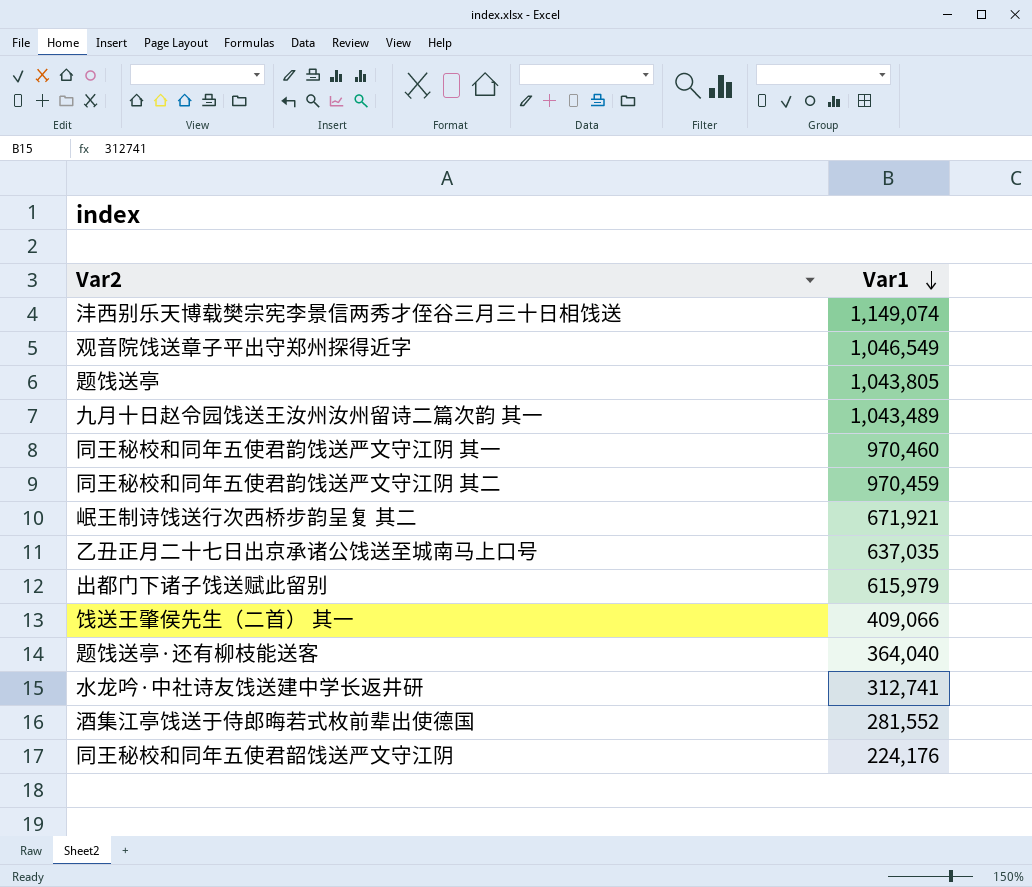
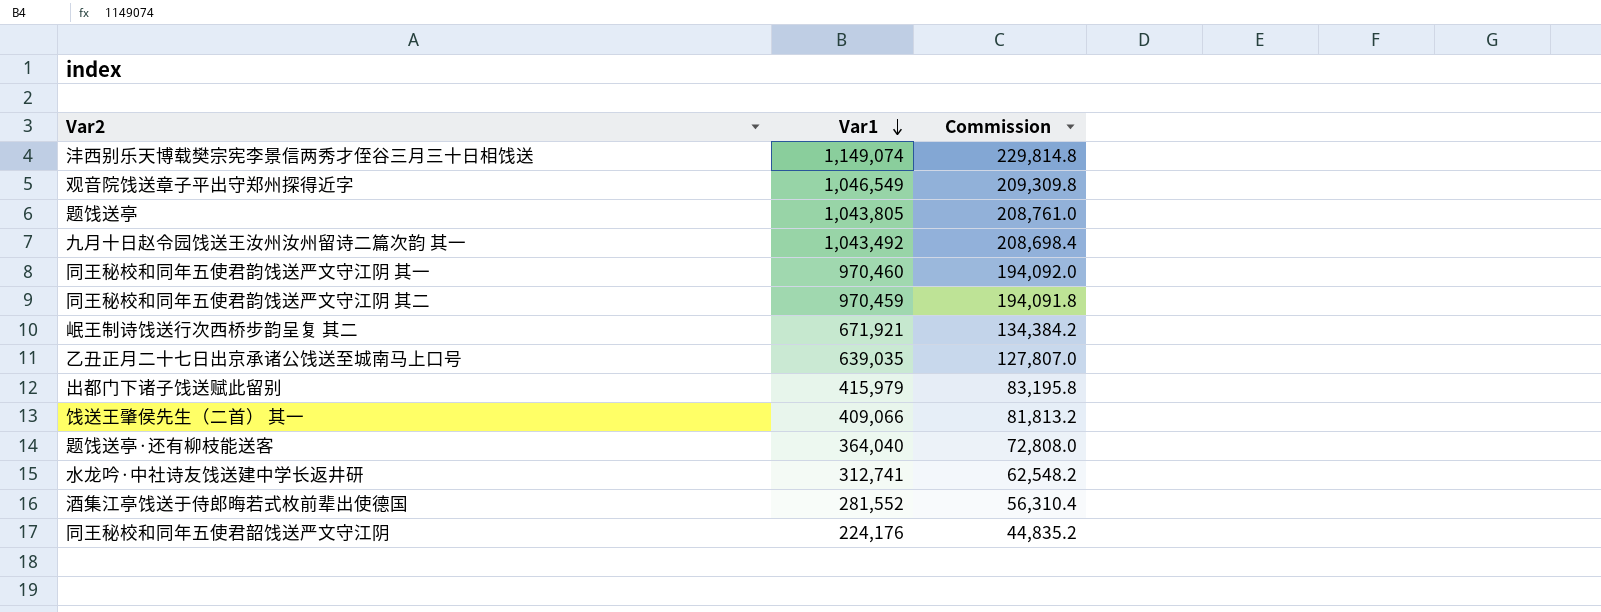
column Commission | formula: none -> [Var1] * 0.2
九月十日赵令园饯送王汝州汝州留诗二篇次韵 其一 | Var1: 1,043,489 -> 1,043,492
乙丑正月二十七日出京承诸公饯送至城南马上口号 | Var1: 637,035 -> 639,035
出都门下诸子饯送赋此留别 | Var1: 615,979 -> 415,979

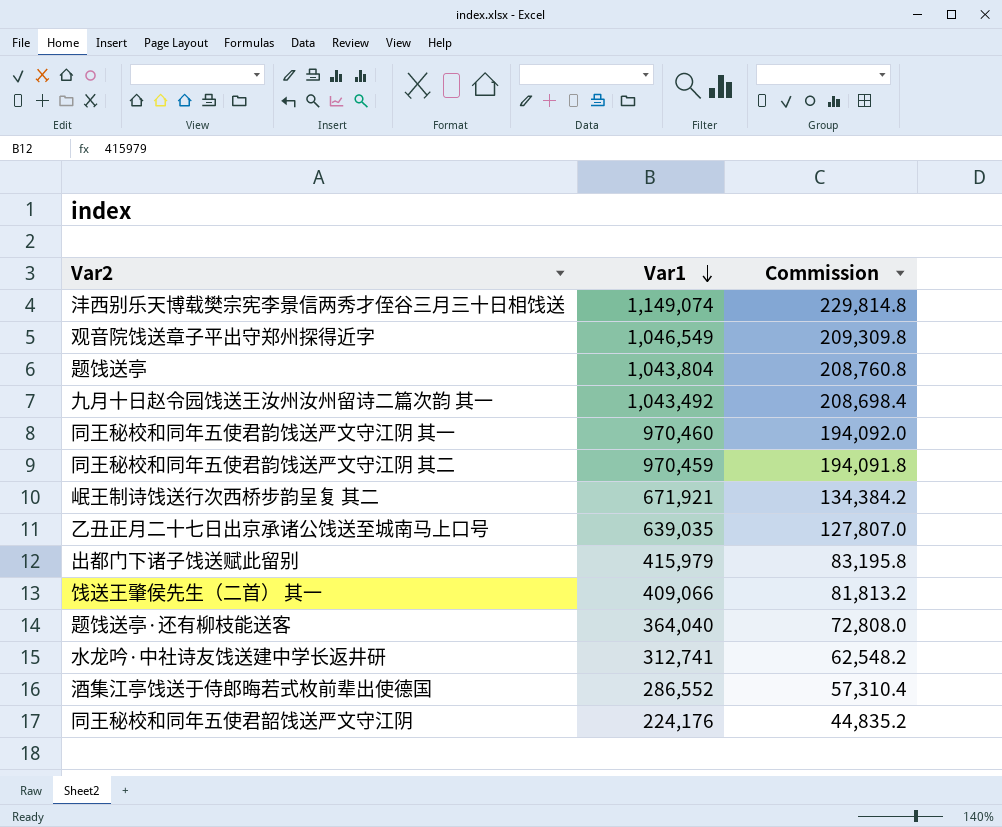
题饯送亭 | Var1: 1,043,805 -> 1,043,804
题饯送亭 | Commission: 208,761.0 -> 208,760.8
酒集江亭饯送于侍郎晦若式枚前辈出使德国 | Var1: 281,552 -> 286,552
酒集江亭饯送于侍郎晦若式枚前辈出使德国 | Commission: 56,310.4 -> 57,310.4

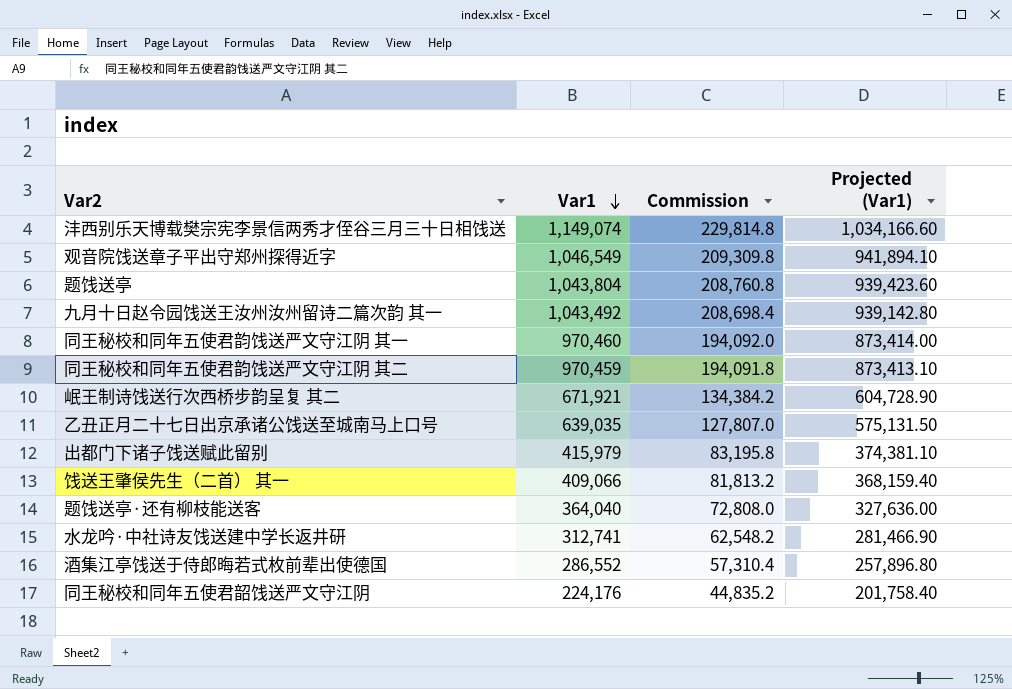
column Projected (Var1) | formula: none -> [Var1] * 0.9

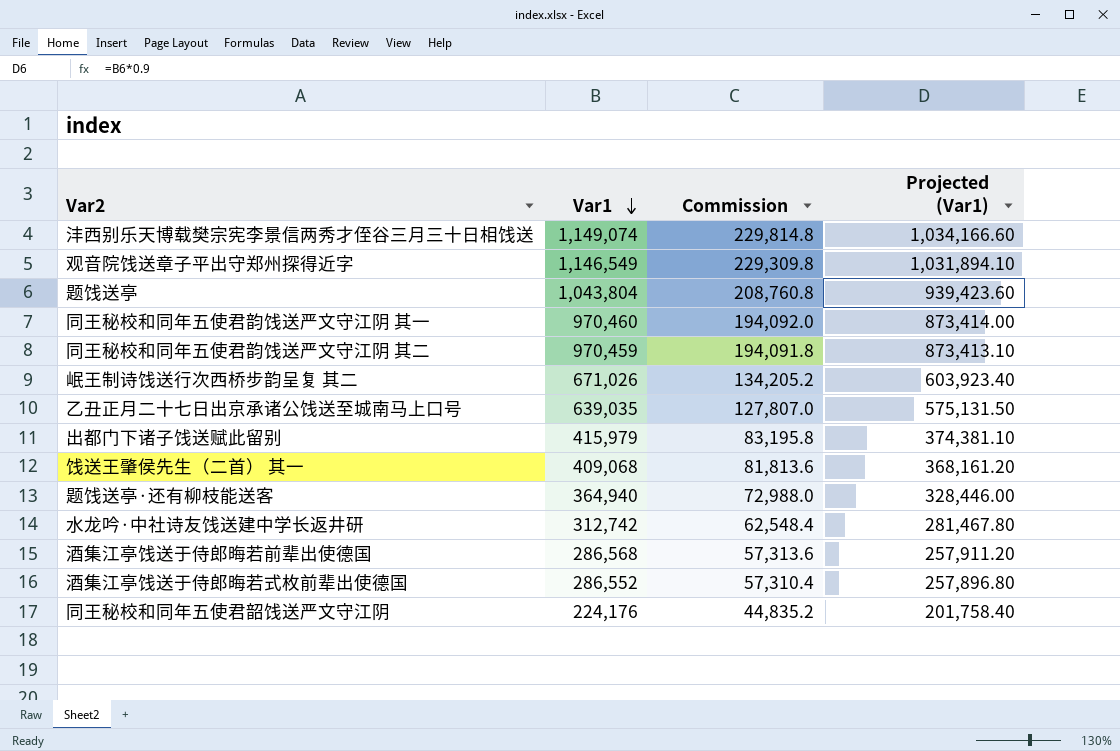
row 九月十日赵令园饯送王汝州汝州留诗二篇次韵 其一: 1,043,492 | 208,698.4 | 939,142.80 -> none
观音院饯送章子平出守郑州探得近字 | Var1: 1,046,549 -> 1,146,549
观音院饯送章子平出守郑州探得近字 | Commission: 209,309.8 -> 229,309.8
观音院饯送章子平出守郑州探得近字 | Projected (Var1): 941,894.10 -> 1,031,894.10
岷王制诗饯送行次西桥步韵呈复 其二 | Var1: 671,921 -> 671,026
岷王制诗饯送行次西桥步韵呈复 其二 | Commission: 134,384.2 -> 134,205.2
岷王制诗饯送行次西桥步韵呈复 其二 | Projected (Var1): 604,728.90 -> 603,923.40
饯送王肇侯先生（二首） 其一 | Var1: 409,066 -> 409,068
饯送王肇侯先生（二首） 其一 | Commission: 81,813.2 -> 81,813.6
饯送王肇侯先生（二首） 其一 | Projected (Var1): 368,159.40 -> 368,161.20
题饯送亭·还有柳枝能送客 | Var1: 364,040 -> 364,940
题饯送亭·还有柳枝能送客 | Commission: 72,808.0 -> 72,988.0
题饯送亭·还有柳枝能送客 | Projected (Var1): 327,636.00 -> 328,446.00
水龙吟·中社诗友饯送建中学长返井研 | Var1: 312,741 -> 312,742
水龙吟·中社诗友饯送建中学长返井研 | Commission: 62,548.2 -> 62,548.4
水龙吟·中社诗友饯送建中学长返井研 | Projected (Var1): 281,466.90 -> 281,467.80
row 酒集江亭饯送于侍郎晦若前辈出使德国: none -> 286,568 | 57,313.6 | 257,911.20

